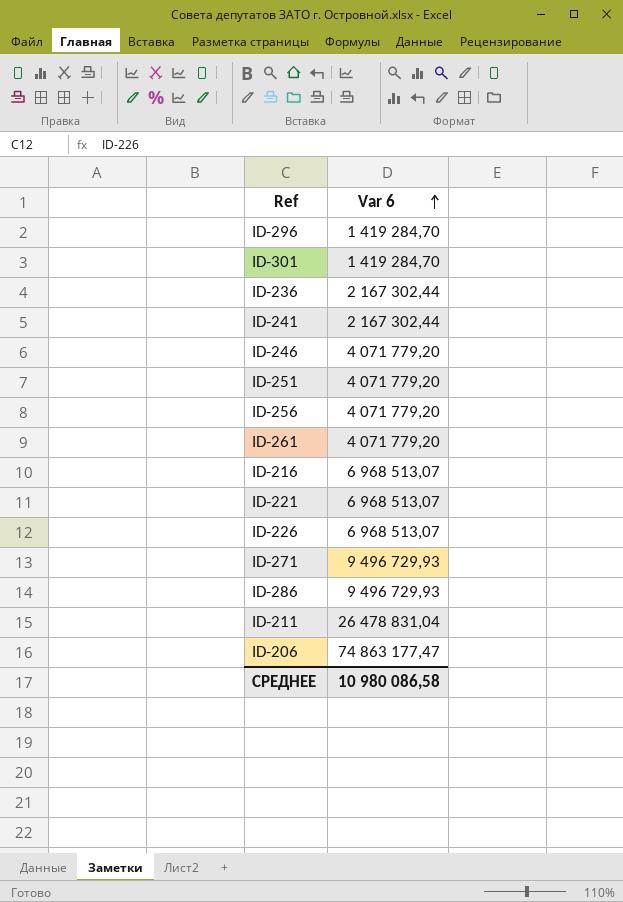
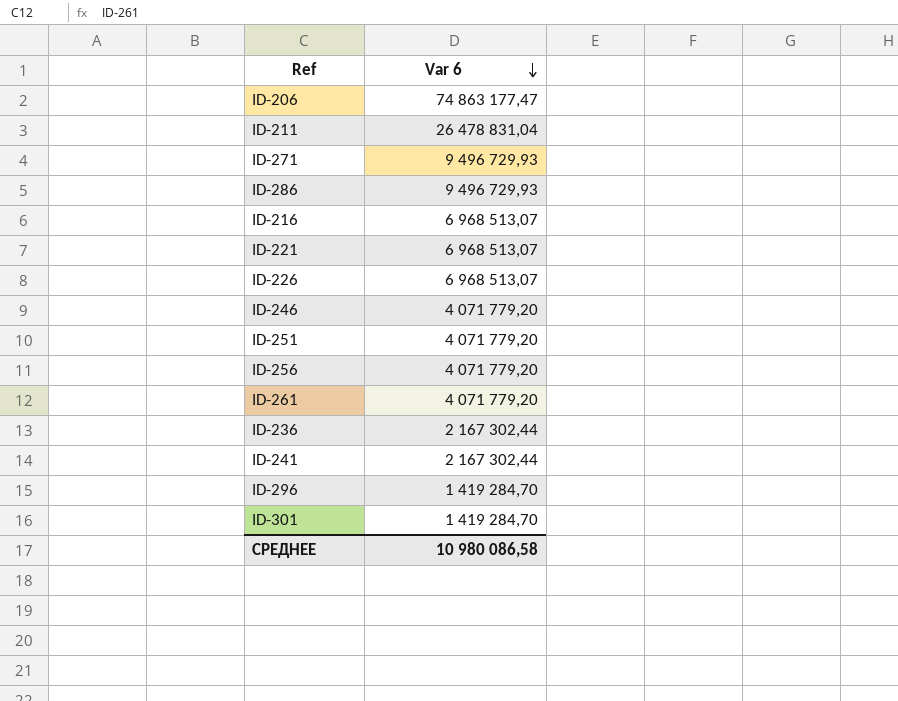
row order: Var 6 ascending -> Var 6 descending

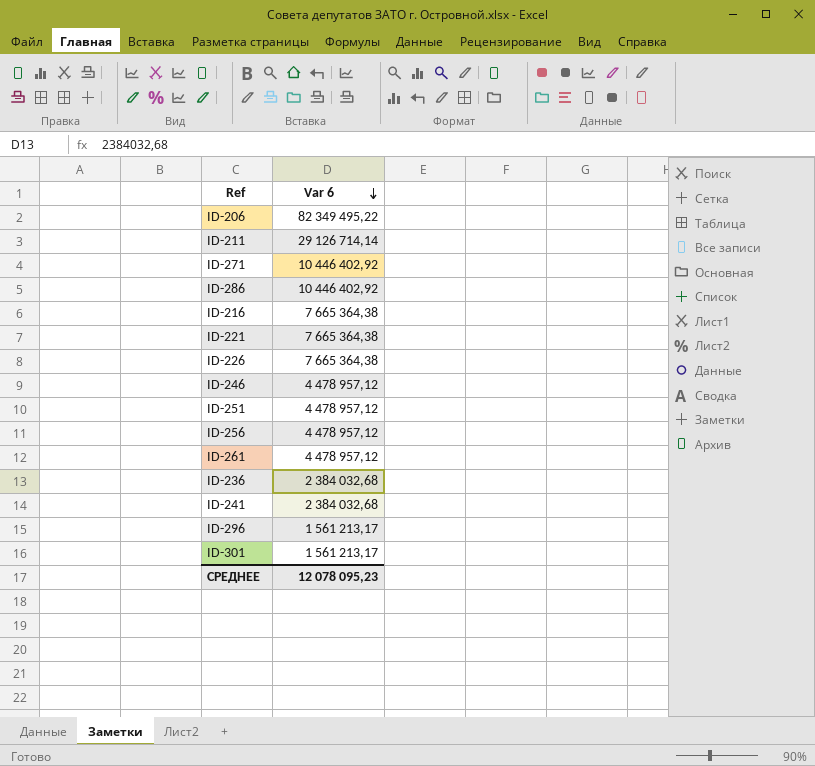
ID-206 | Var 6: 74 863 177,47 -> 82 349 495,22
ID-211 | Var 6: 26 478 831,04 -> 29 126 714,14
ID-271 | Var 6: 9 496 729,93 -> 10 446 402,92
ID-286 | Var 6: 9 496 729,93 -> 10 446 402,92
ID-216 | Var 6: 6 968 513,07 -> 7 665 364,38
ID-221 | Var 6: 6 968 513,07 -> 7 665 364,38
ID-226 | Var 6: 6 968 513,07 -> 7 665 364,38
ID-246 | Var 6: 4 071 779,20 -> 4 478 957,12
ID-251 | Var 6: 4 071 779,20 -> 4 478 957,12
ID-256 | Var 6: 4 071 779,20 -> 4 478 957,12
ID-261 | Var 6: 4 071 779,20 -> 4 478 957,12
ID-236 | Var 6: 2 167 302,44 -> 2 384 032,68
ID-241 | Var 6: 2 167 302,44 -> 2 384 032,68
ID-296 | Var 6: 1 419 284,70 -> 1 561 213,17
ID-301 | Var 6: 1 419 284,70 -> 1 561 213,17
СРЕДНЕЕ | Var 6: 10 980 086,58 -> 12 078 095,23

